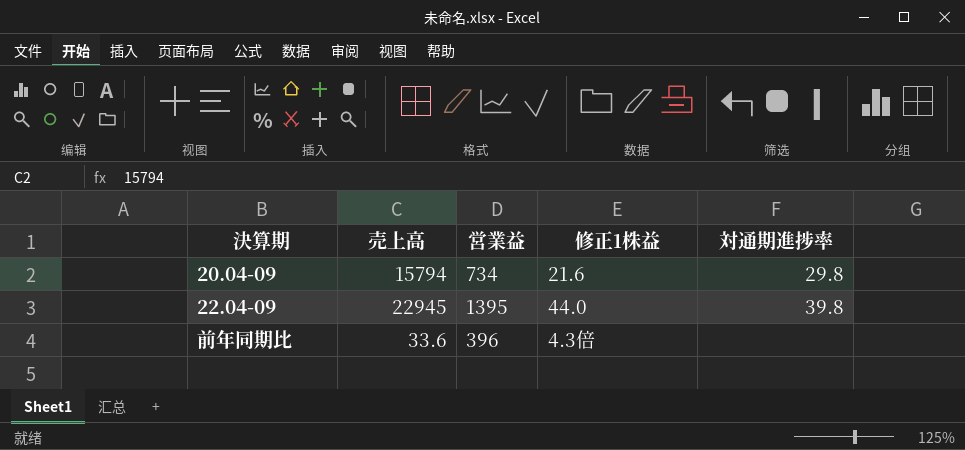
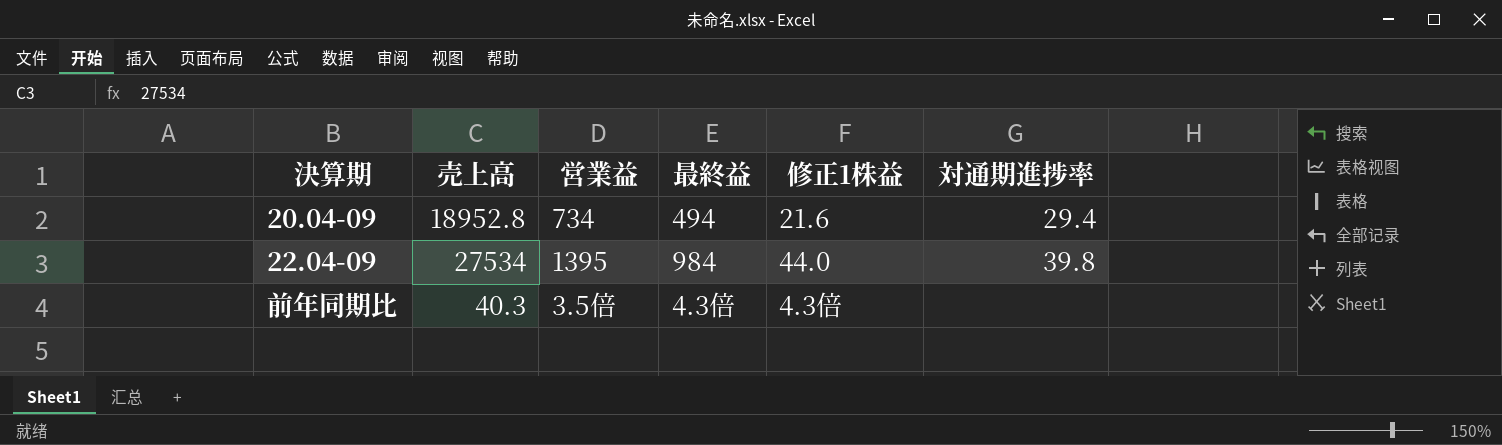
column 最終益 | position: none -> 4
20.04-09 | 売上高: 15794 -> 18952.8
20.04-09 | 対通期進捗率: 29.8 -> 29.4
22.04-09 | 売上高: 22945 -> 27534
前年同期比 | 売上高: 33.6 -> 40.3
前年同期比 | 営業益: 396 -> 3.5倍

